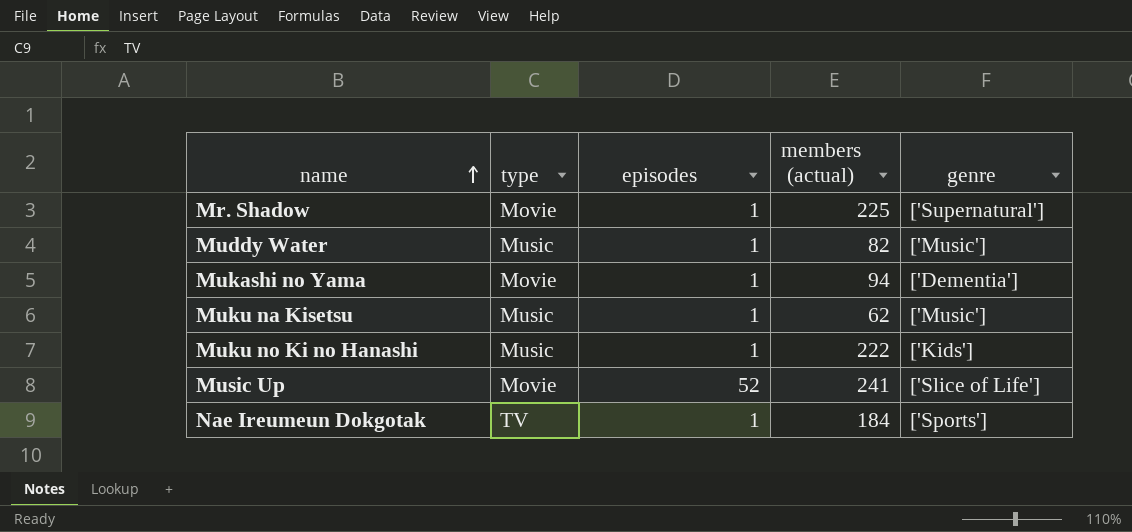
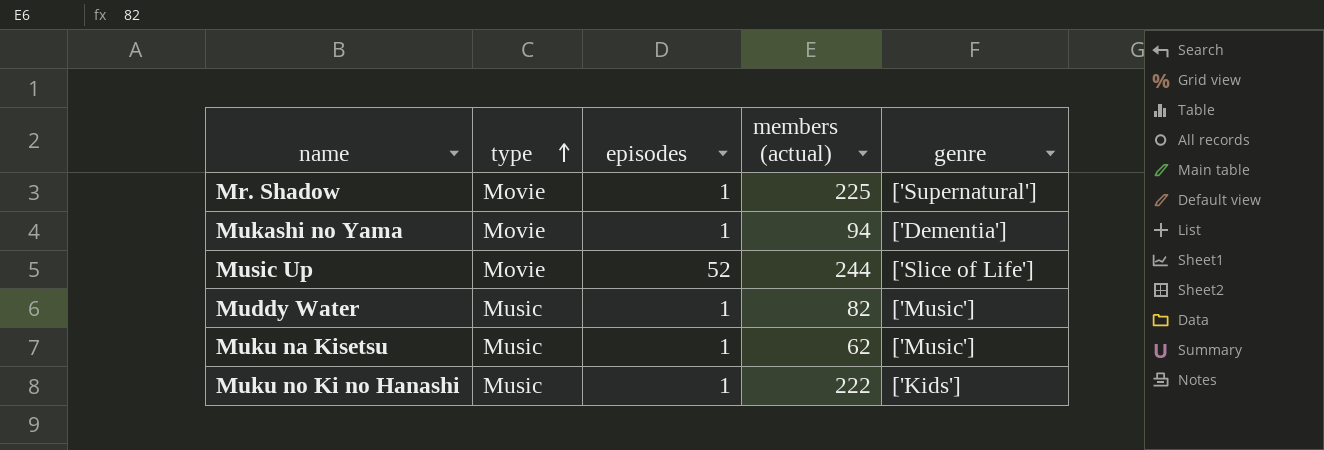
row order: name ascending -> type ascending
row Nae Ireumeun Dokgotak: TV | 1 | 184 | ['Sports'] -> none
Music Up | members (actual): 241 -> 244

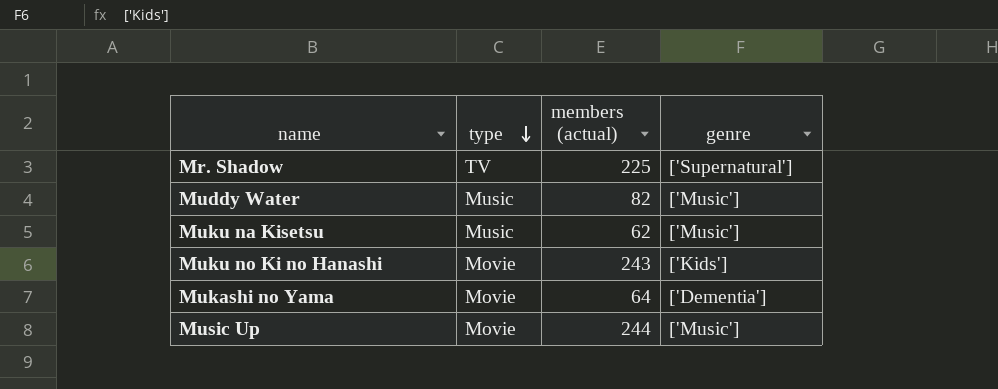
row order: type ascending -> type descending
column episodes | position: 3 -> none
Mr. Shadow | type: Movie -> TV
Muku no Ki no Hanashi | type: Music -> Movie
Muku no Ki no Hanashi | members (actual): 222 -> 243
Mukashi no Yama | members (actual): 94 -> 64
Music Up | genre: ['Slice of Life'] -> ['Music']

